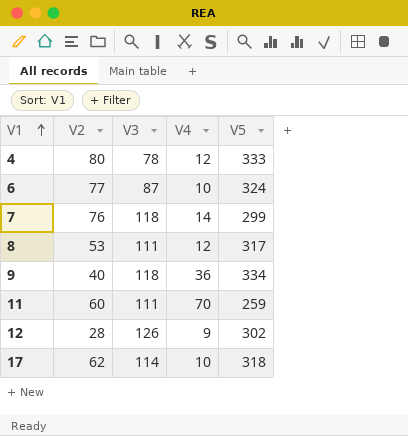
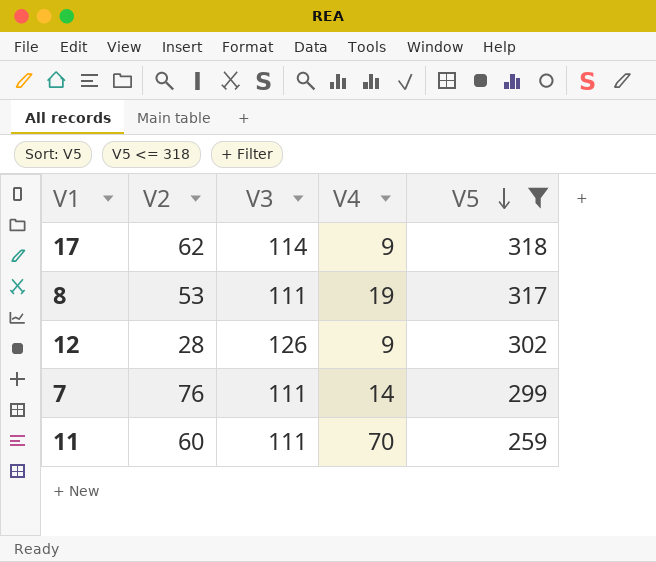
filter: none -> V5 <= 318
row order: V1 ascending -> V5 descending
17 | V4: 10 -> 9
8 | V4: 12 -> 19
7 | V3: 118 -> 111

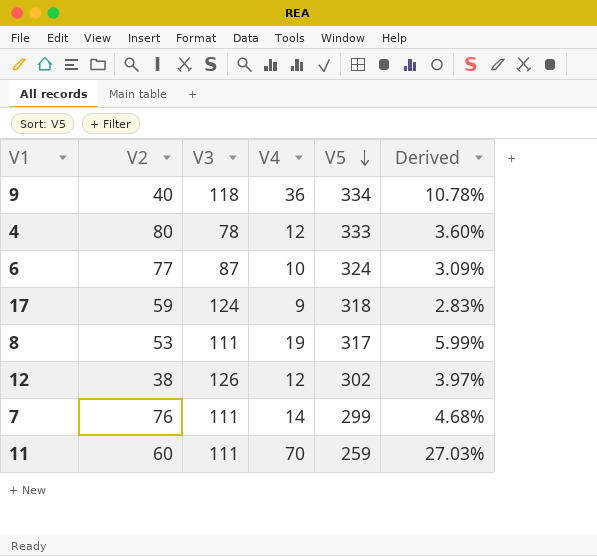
filter: V5 <= 318 -> none
column Derived | formula: none -> [V4] / [V5]
17 | V2: 62 -> 59
17 | V3: 114 -> 124
12 | V2: 28 -> 38
12 | V4: 9 -> 12

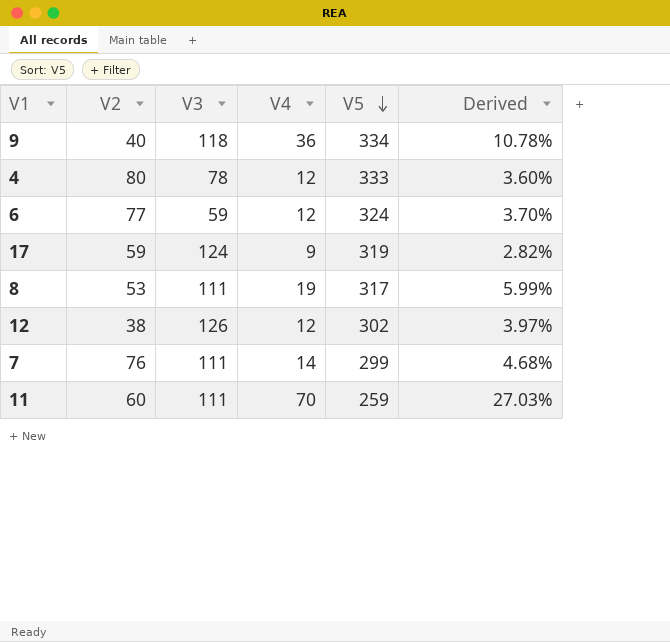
6 | V3: 87 -> 59
6 | V4: 10 -> 12
6 | Derived: 3.09% -> 3.70%
17 | V5: 318 -> 319
17 | Derived: 2.83% -> 2.82%

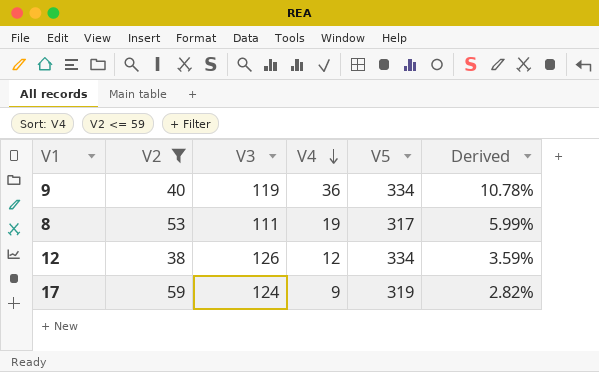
filter: none -> V2 <= 59
row order: V5 descending -> V4 descending
9 | V3: 118 -> 119
12 | V5: 302 -> 334
12 | Derived: 3.97% -> 3.59%

